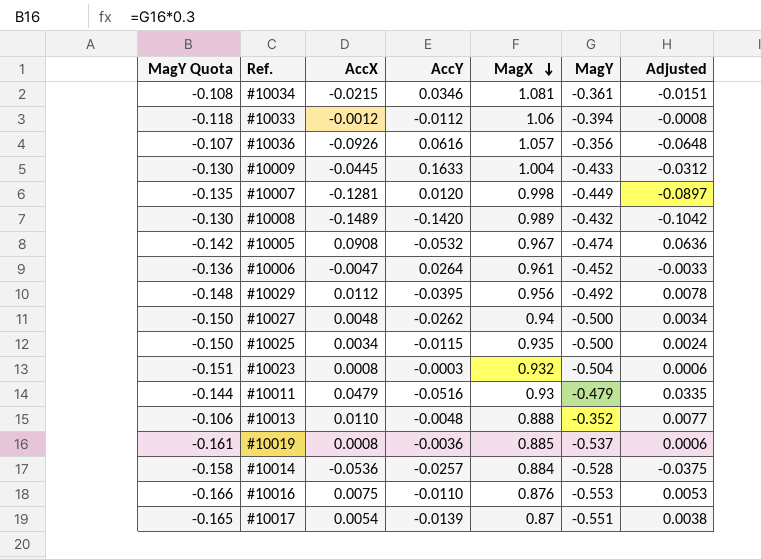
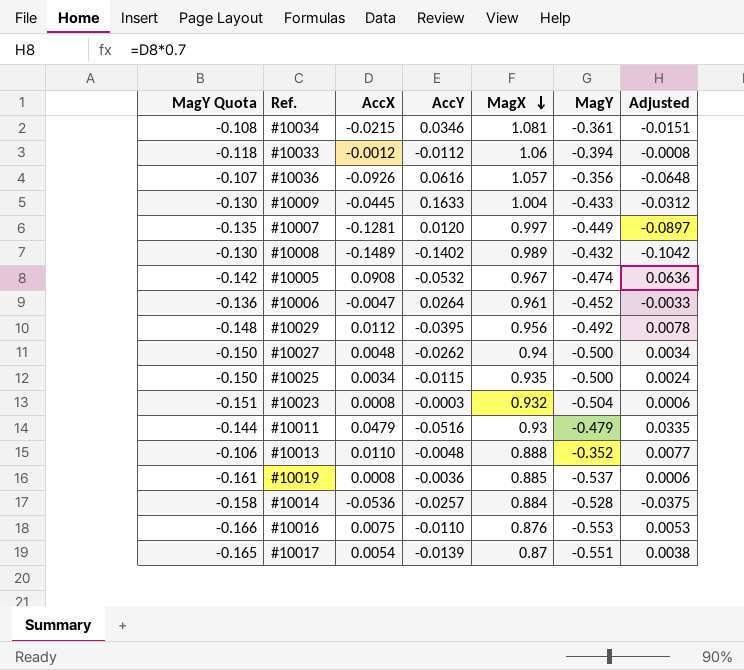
#10007 | MagX: 0.998 -> 0.997
#10008 | AccY: -0.1420 -> -0.1402

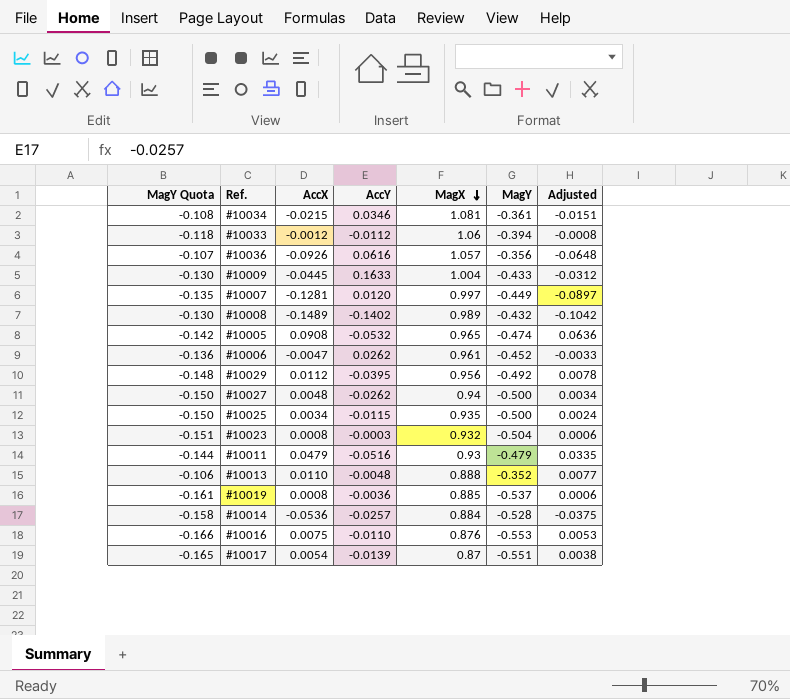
#10005 | MagX: 0.967 -> 0.965
#10006 | AccY: 0.0264 -> 0.0262

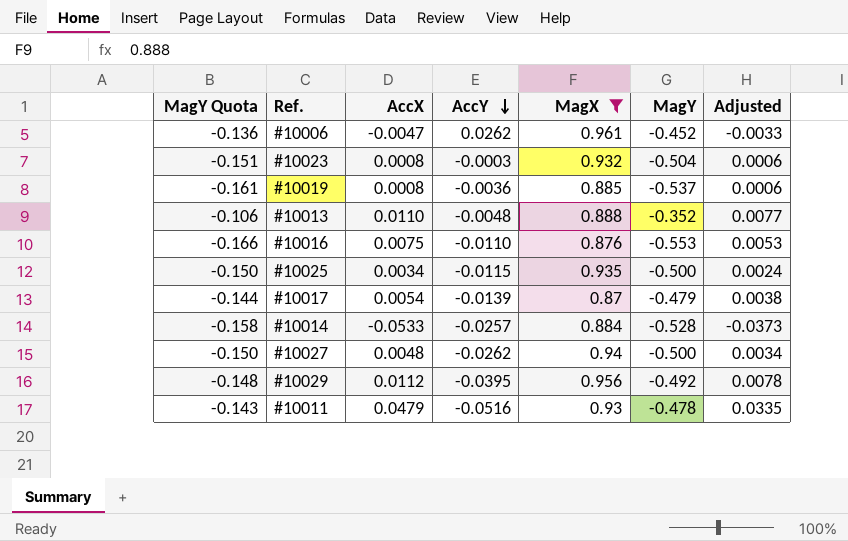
filter: none -> MagX <= 0.961
row order: MagX descending -> AccY descending
#10017 | MagY Quota: -0.165 -> -0.144
#10017 | MagY: -0.551 -> -0.479
#10014 | AccX: -0.0536 -> -0.0533
#10014 | Adjusted: -0.0375 -> -0.0373
#10011 | MagY Quota: -0.144 -> -0.143
#10011 | MagY: -0.479 -> -0.478

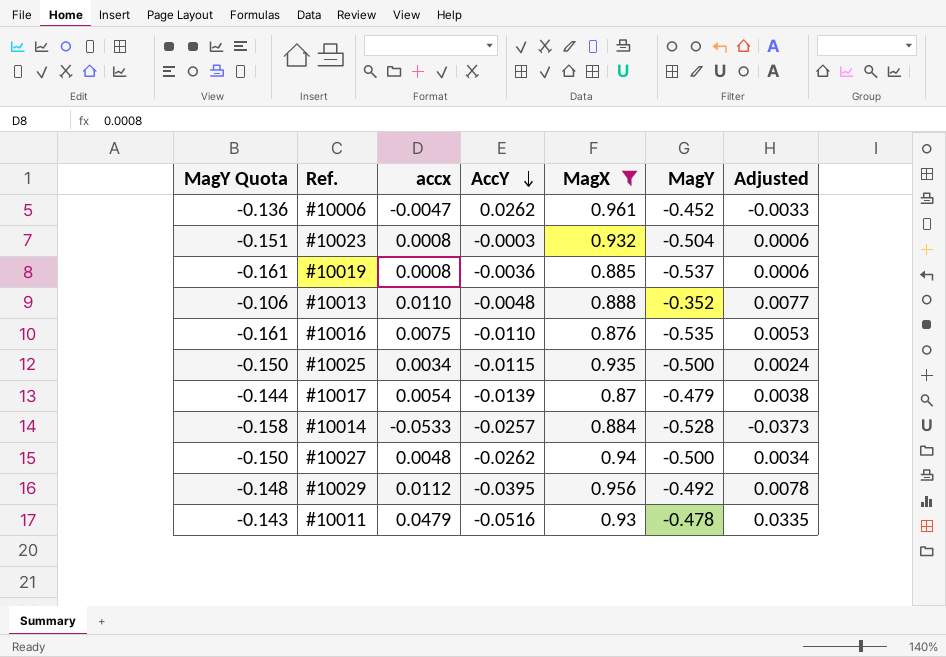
column name: AccX -> accx
#10016 | MagY Quota: -0.166 -> -0.161
#10016 | MagY: -0.553 -> -0.535

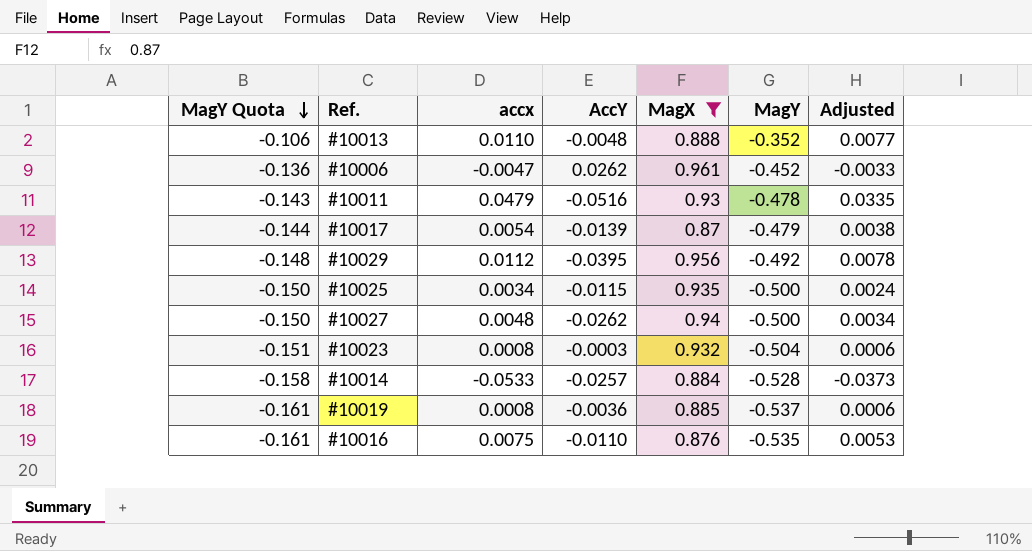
row order: AccY descending -> MagY Quota descending

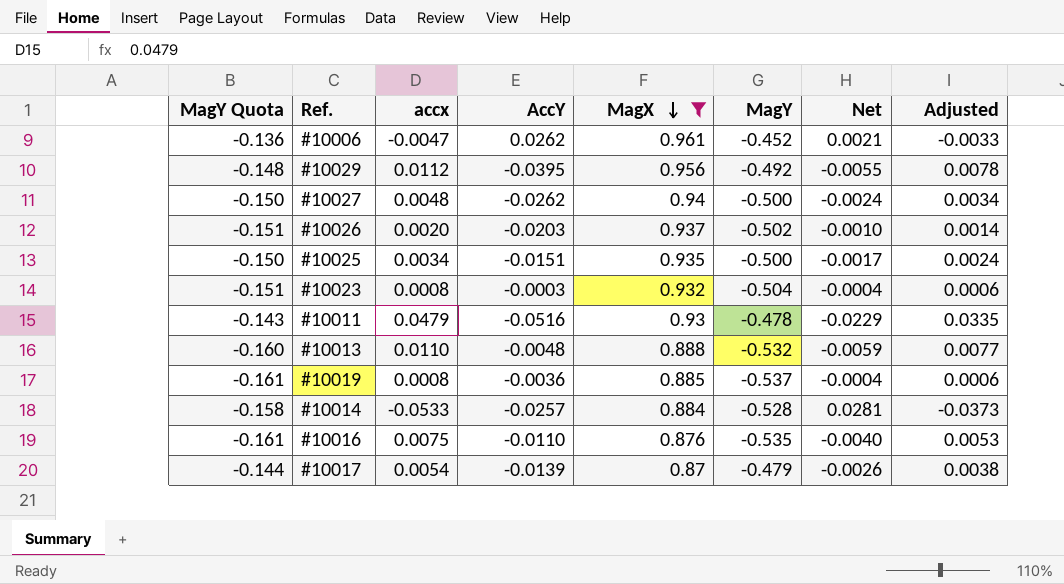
row order: MagY Quota descending -> MagX descending
column Net | formula: none -> [accx] * [MagY]
row #10026: none -> -0.151 | 0.0020 | -0.0203 | 0.937 | -0.502 | -0.0010 | 0.0014
#10025 | AccY: -0.0115 -> -0.0151
#10013 | MagY Quota: -0.106 -> -0.160
#10013 | MagY: -0.352 -> -0.532

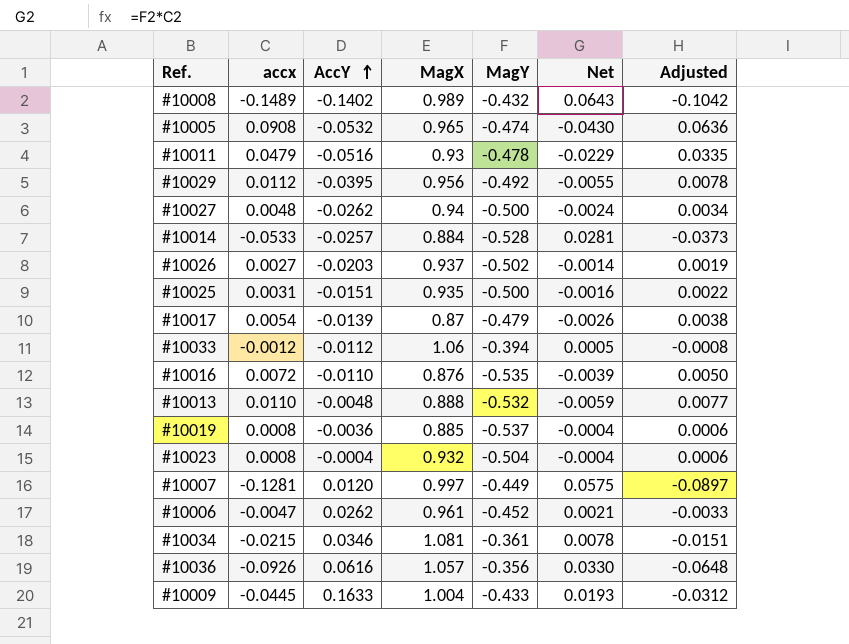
filter: MagX <= 0.961 -> none
row order: MagX descending -> AccY ascending
column MagY Quota | formula: [MagY] * 0.3 -> none
#10026 | accx: 0.0020 -> 0.0027
#10026 | Net: -0.0010 -> -0.0014
#10026 | Adjusted: 0.0014 -> 0.0019
#10025 | accx: 0.0034 -> 0.0031
#10025 | Net: -0.0017 -> -0.0016
#10025 | Adjusted: 0.0024 -> 0.0022
#10016 | accx: 0.0075 -> 0.0072
#10016 | Net: -0.0040 -> -0.0039
#10016 | Adjusted: 0.0053 -> 0.0050
#10023 | AccY: -0.0003 -> -0.0004

